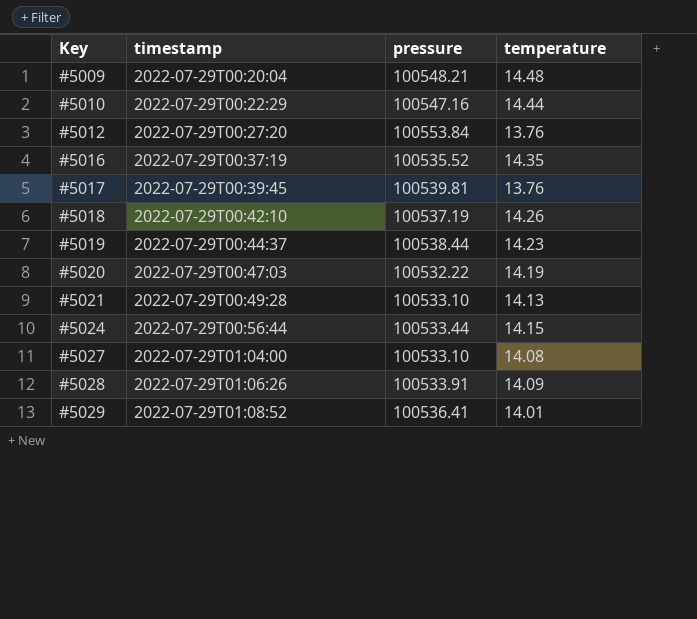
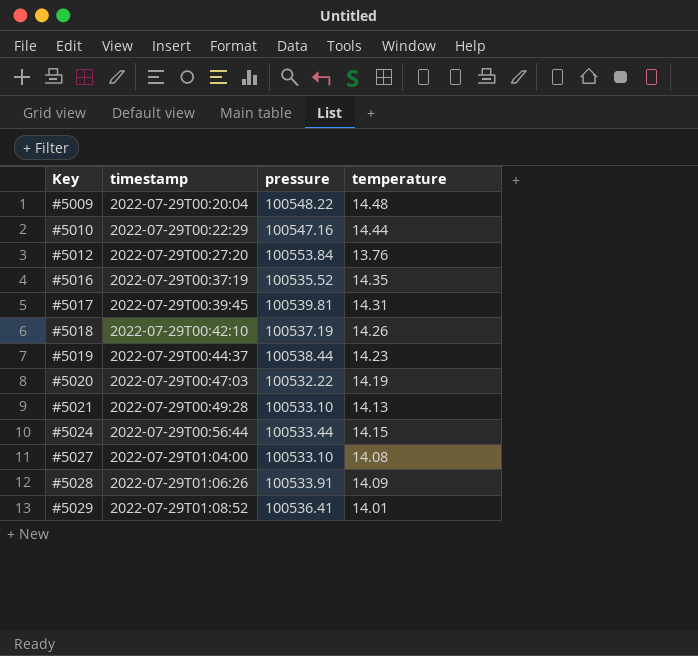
#5009 | pressure: 100548.21 -> 100548.22
#5017 | temperature: 13.76 -> 14.31

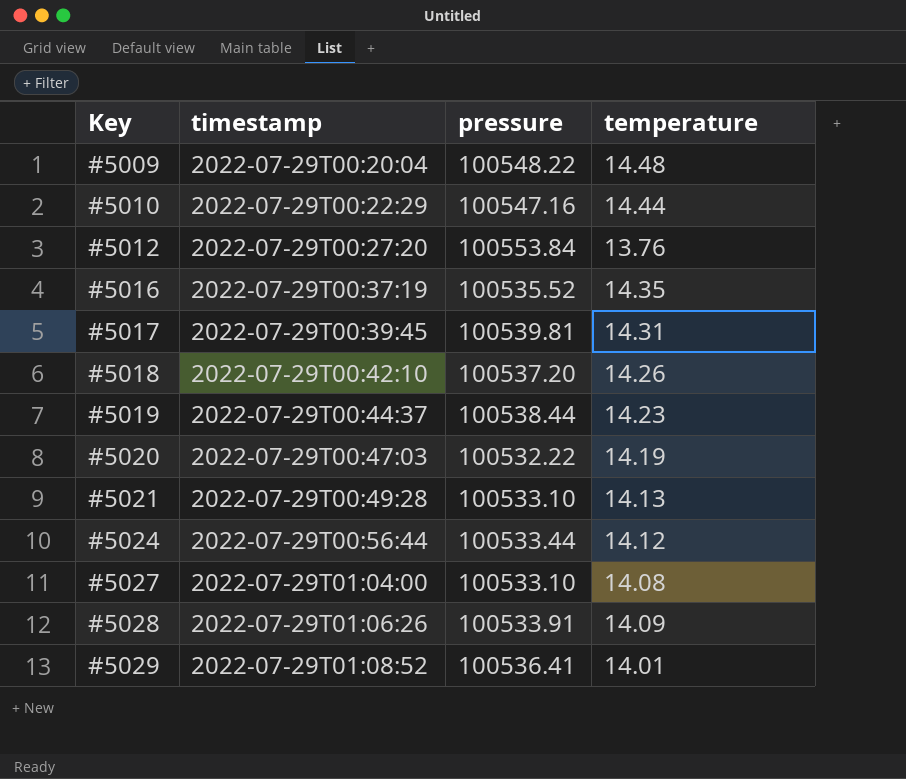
#5018 | pressure: 100537.19 -> 100537.20
#5024 | temperature: 14.15 -> 14.12

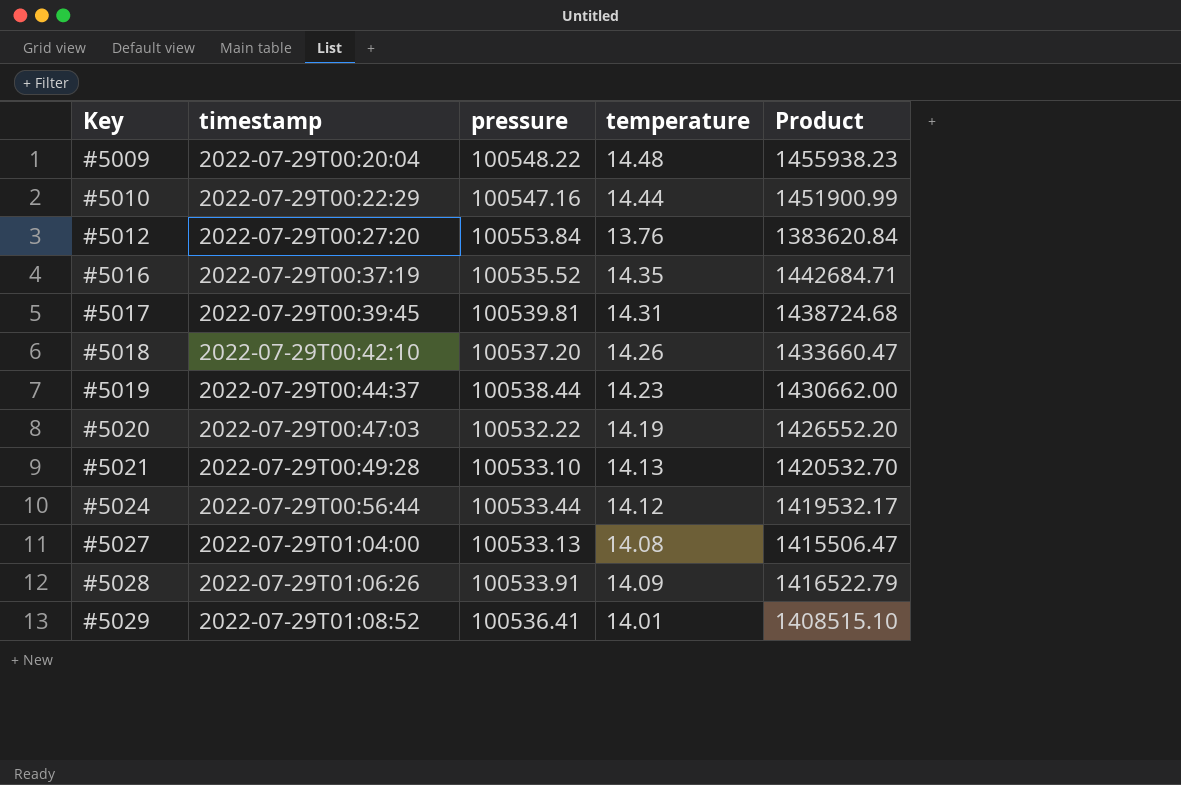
column Product | formula: none -> [pressure] * [temperature]
#5027 | pressure: 100533.10 -> 100533.13

